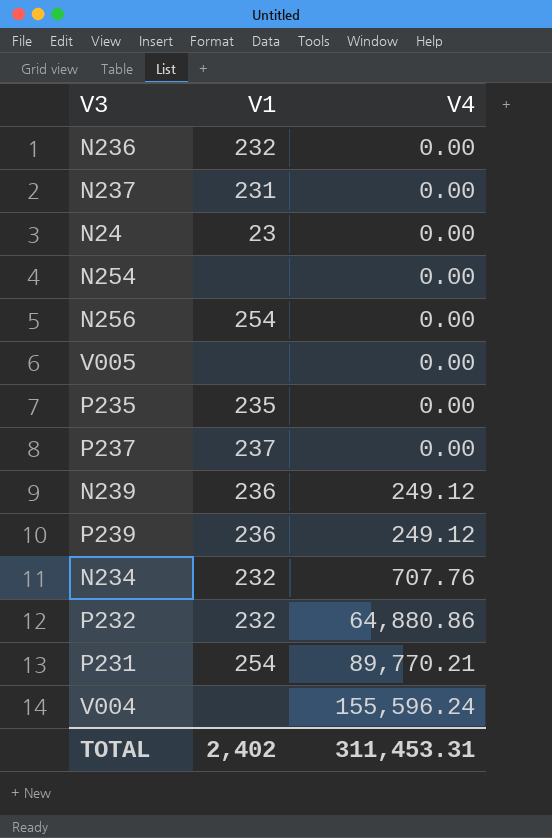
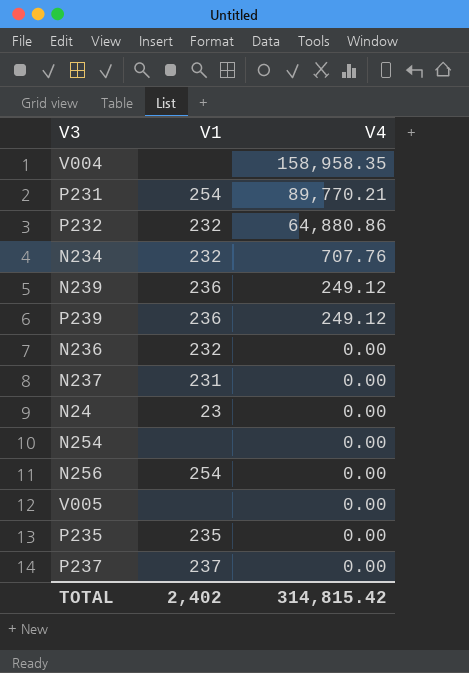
row order: V4 ascending -> V4 descending
V004 | V4: 155,596.24 -> 158,958.35
TOTAL | V4: 311,453.31 -> 314,815.42

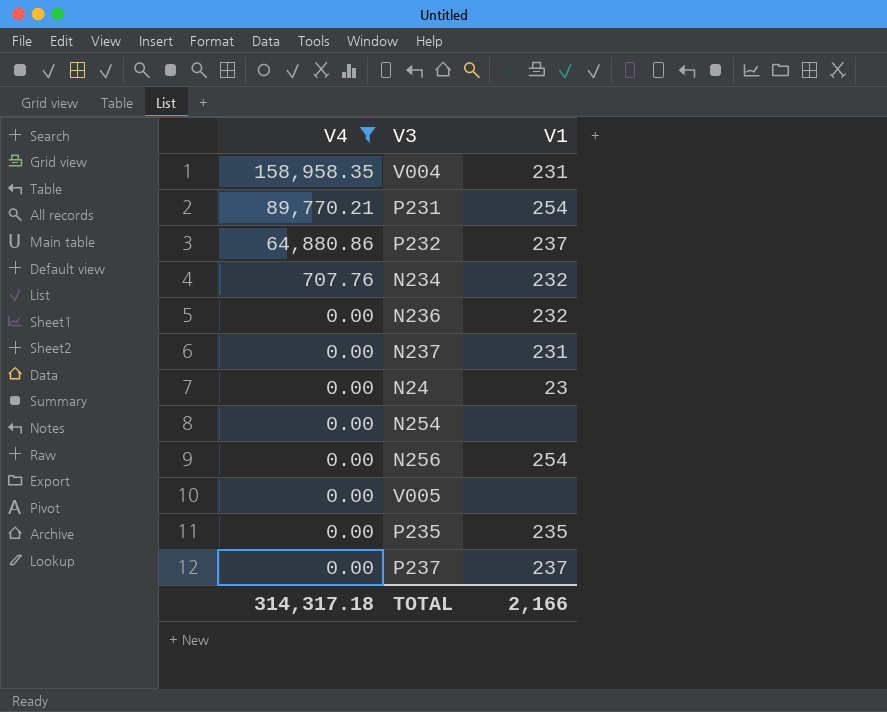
filter: none -> V4 != 249.12
column V4 | position: 3 -> 1
V004 | V1: none -> 231
P232 | V1: 232 -> 237
TOTAL | V4: 314,815.42 -> 314,317.18
TOTAL | V1: 2,402 -> 2,166

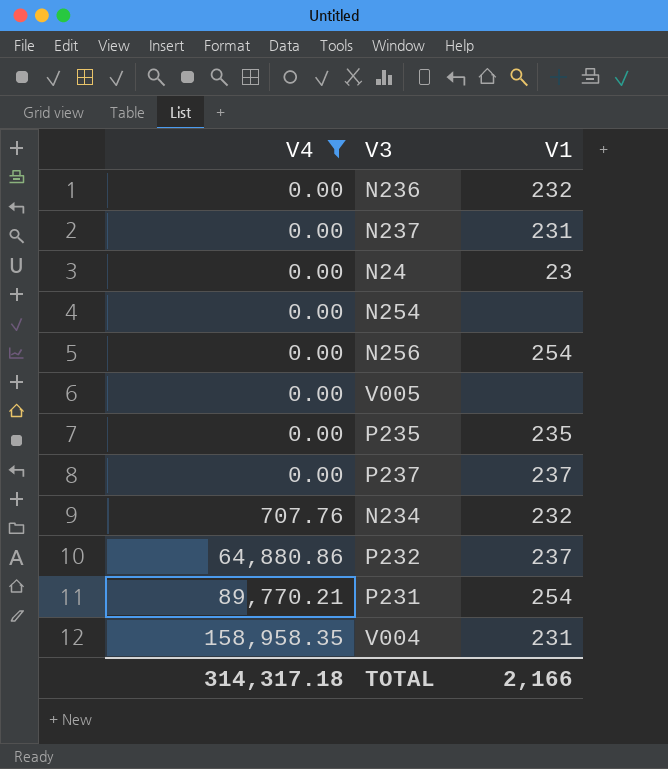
row order: V4 descending -> V4 ascending

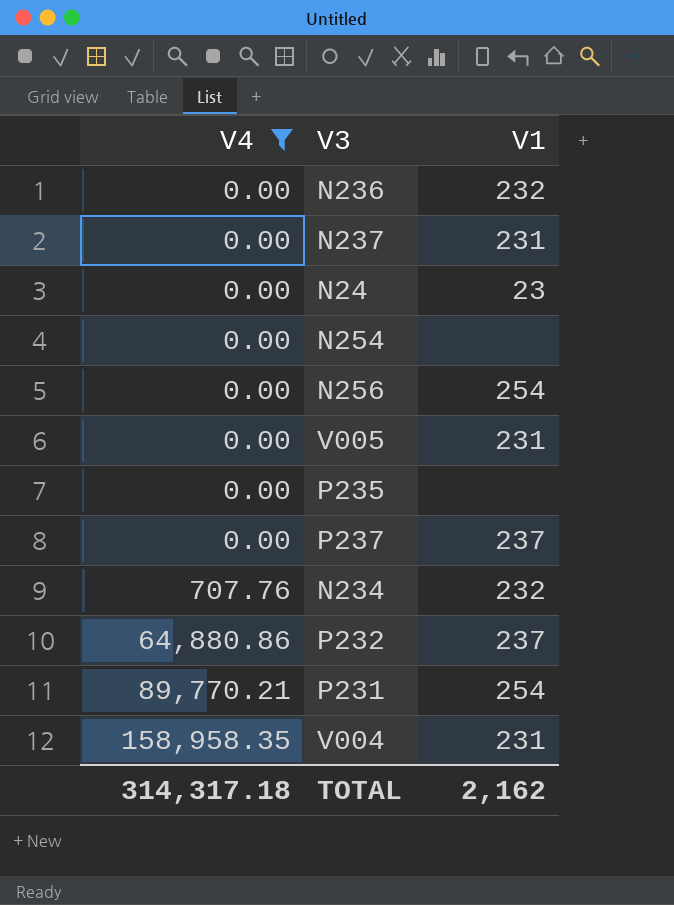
V005 | V1: none -> 231
P235 | V1: 235 -> none
TOTAL | V1: 2,166 -> 2,162

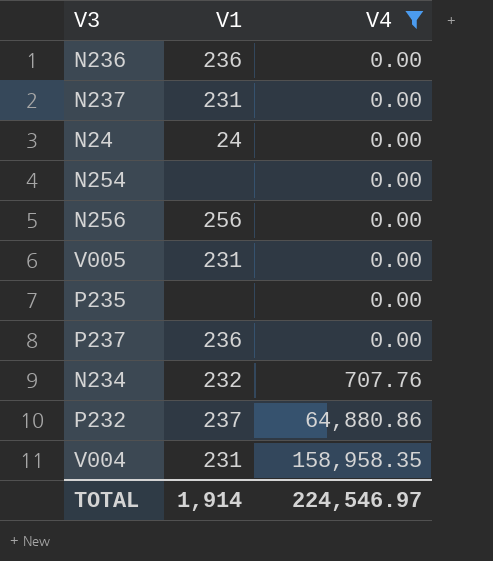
column V4 | position: 1 -> 3
row P231: 89,770.21 | 254 -> none
N236 | V1: 232 -> 236
N24 | V1: 23 -> 24
N256 | V1: 254 -> 256
P237 | V1: 237 -> 236
TOTAL | V1: 2,162 -> 1,914
TOTAL | V4: 314,317.18 -> 224,546.97

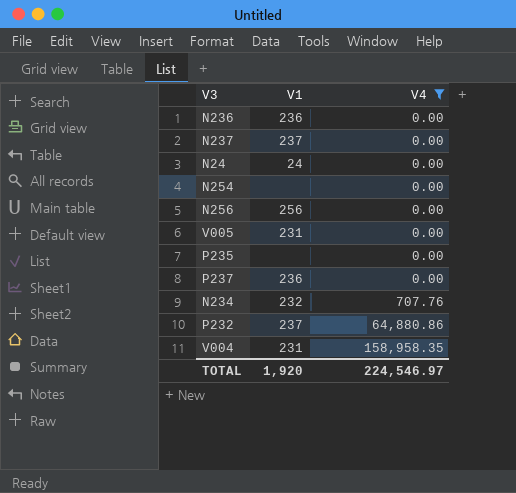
N237 | V1: 231 -> 237
TOTAL | V1: 1,914 -> 1,920

